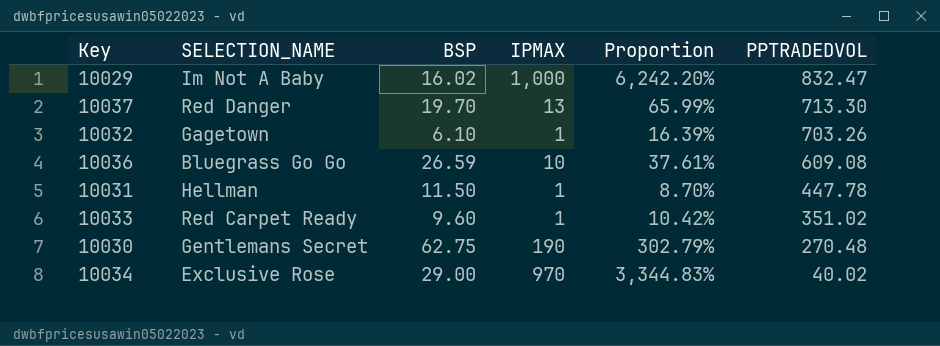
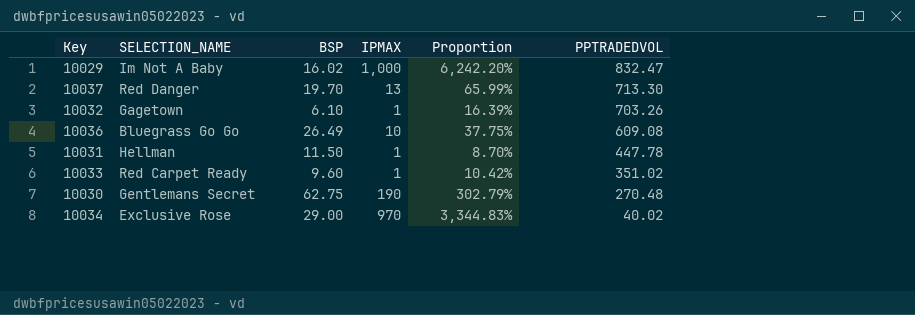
10036 | BSP: 26.59 -> 26.49
10036 | Proportion: 37.61% -> 37.75%

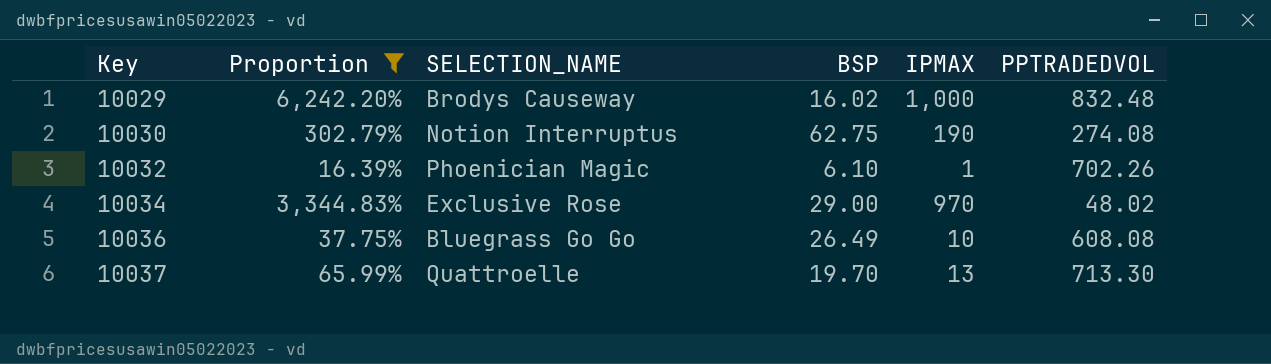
filter: none -> Proportion >= 16.39%
row order: PPTRADEDVOL descending -> Key ascending
column Proportion | position: 5 -> 2
10029 | SELECTION_NAME: Im Not A Baby -> Brodys Causeway
10029 | PPTRADEDVOL: 832.47 -> 832.48
10030 | SELECTION_NAME: Gentlemans Secret -> Notion Interruptus
10030 | PPTRADEDVOL: 270.48 -> 274.08
10032 | SELECTION_NAME: Gagetown -> Phoenician Magic
10032 | PPTRADEDVOL: 703.26 -> 702.26
10034 | PPTRADEDVOL: 40.02 -> 48.02
10036 | PPTRADEDVOL: 609.08 -> 608.08
10037 | SELECTION_NAME: Red Danger -> Quattroelle

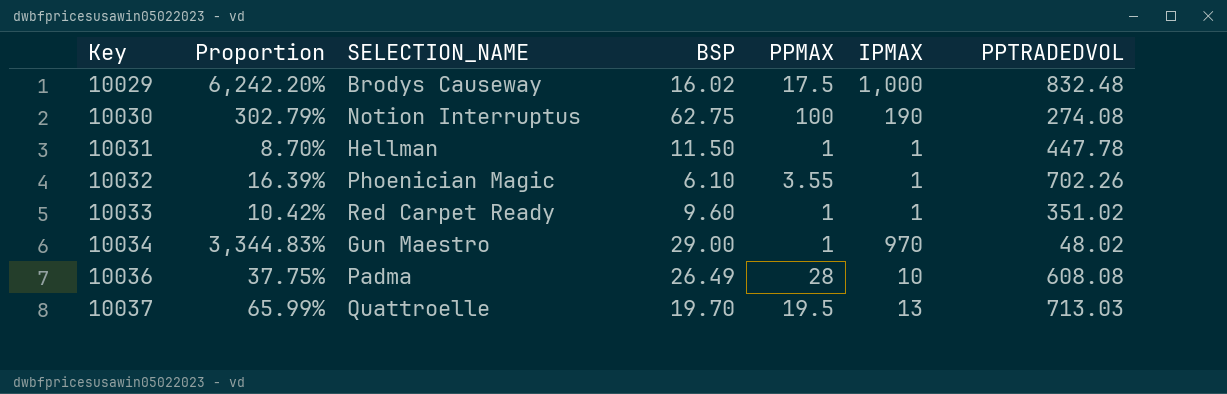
filter: Proportion >= 16.39% -> none
column PPMAX | position: none -> 5
10034 | SELECTION_NAME: Exclusive Rose -> Gun Maestro
10036 | SELECTION_NAME: Bluegrass Go Go -> Padma
10037 | PPTRADEDVOL: 713.30 -> 713.03

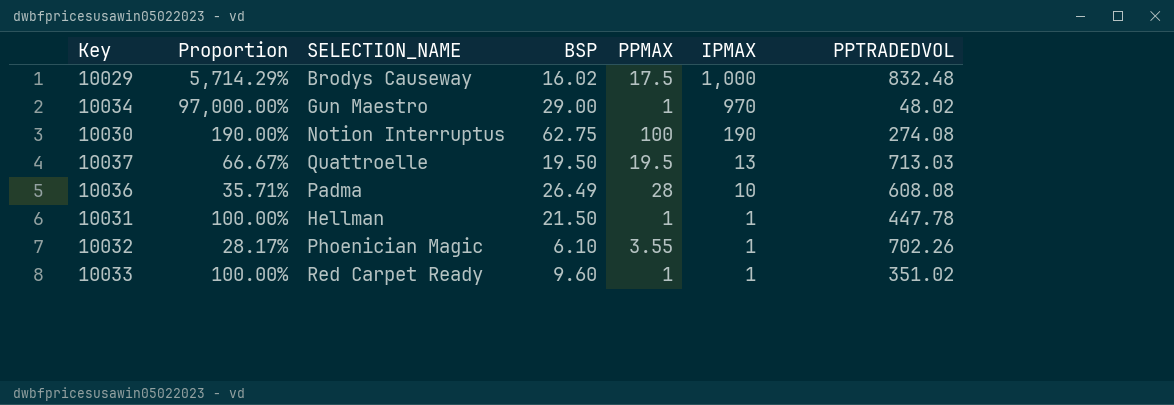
row order: Key ascending -> IPMAX descending
column Proportion | formula: [IPMAX] / [BSP] -> [IPMAX] / [PPMAX]
10037 | BSP: 19.70 -> 19.50
10031 | BSP: 11.50 -> 21.50

